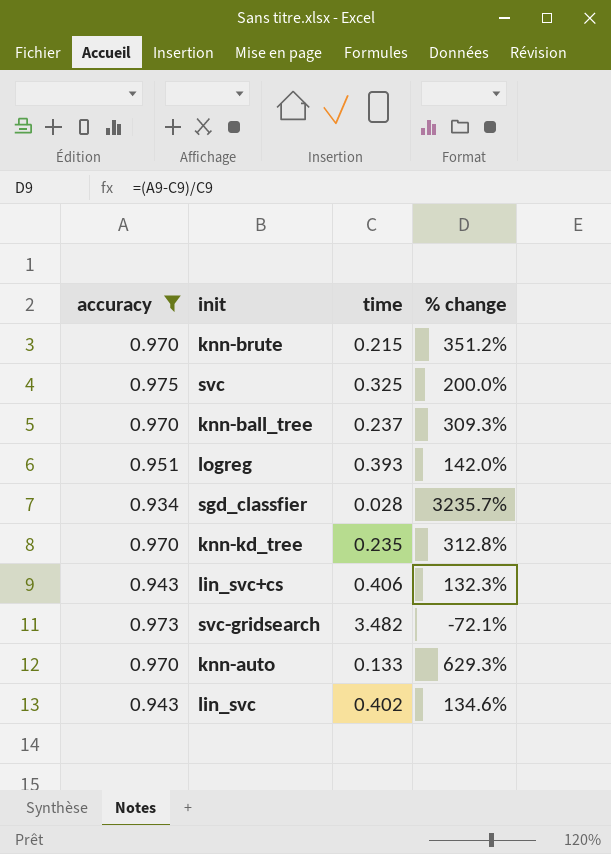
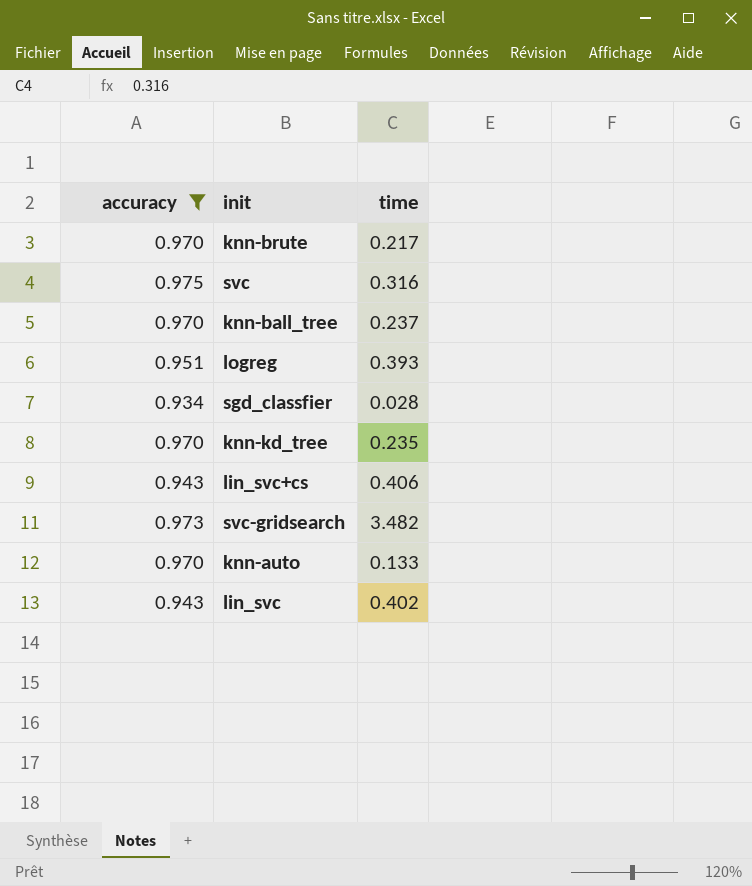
column % change | formula: ([accuracy] - [time]) / [time] -> none
knn-brute | time: 0.215 -> 0.217
svc | time: 0.325 -> 0.316

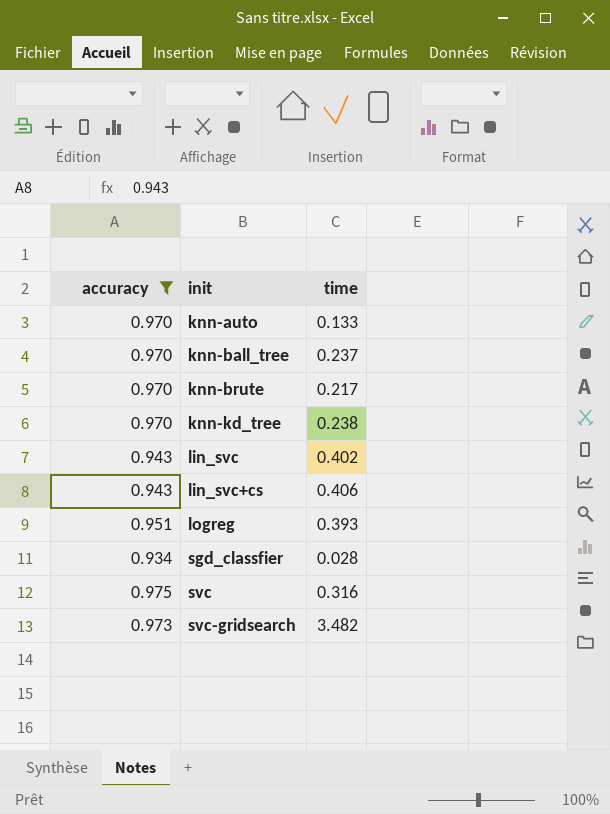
row order: none -> init ascending
knn-kd_tree | time: 0.235 -> 0.238

